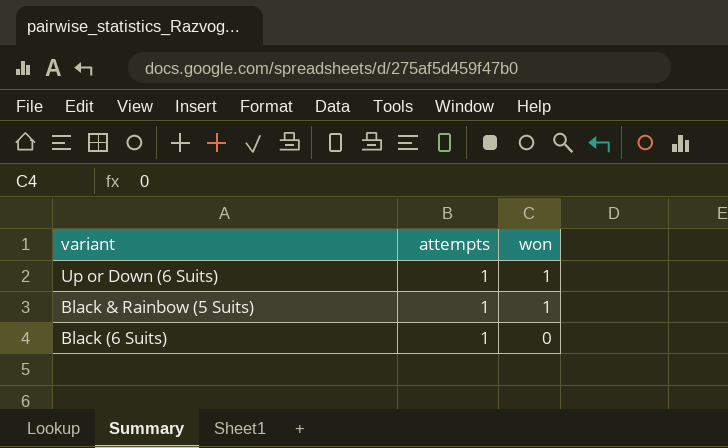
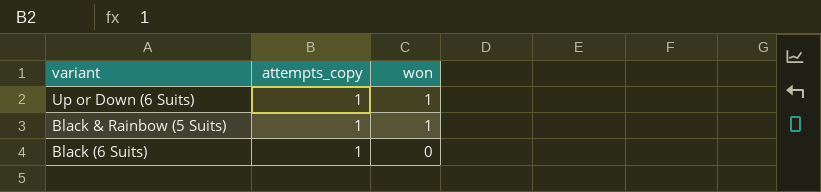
column name: attempts -> attempts_copy

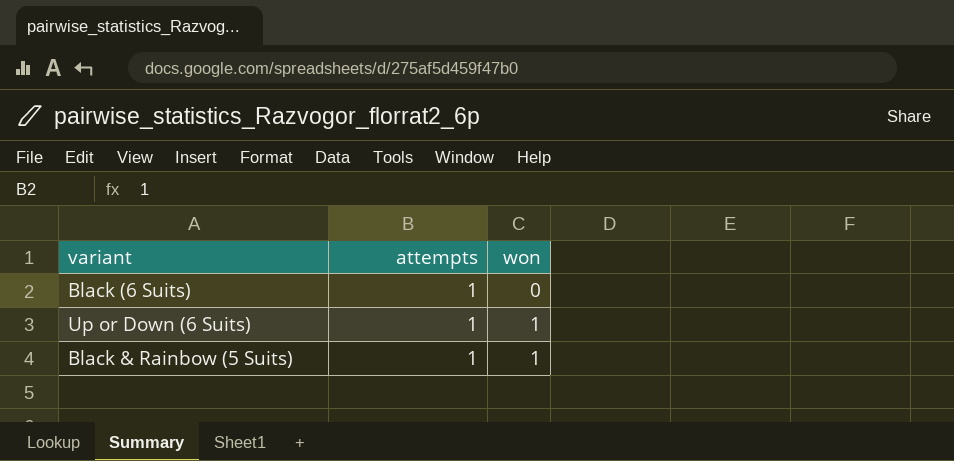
row order: won descending -> won ascending
column name: attempts_copy -> attempts

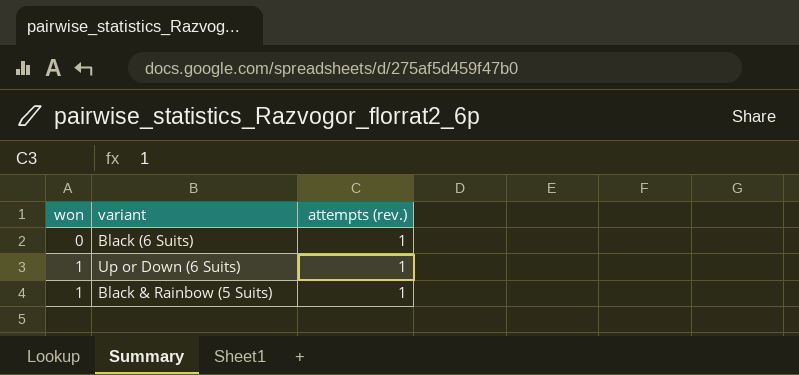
column won | position: 3 -> 1
column name: attempts -> attempts (rev.)

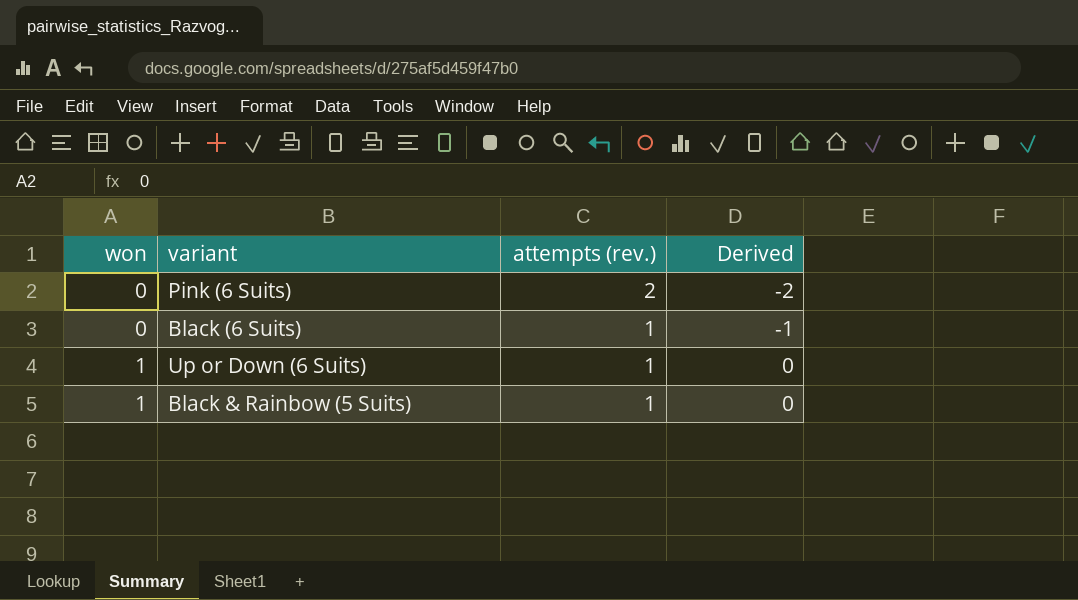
column Derived | formula: none -> [won] - [attempts (rev.)]
row Pink (6 Suits): none -> 0 | 2 | -2

